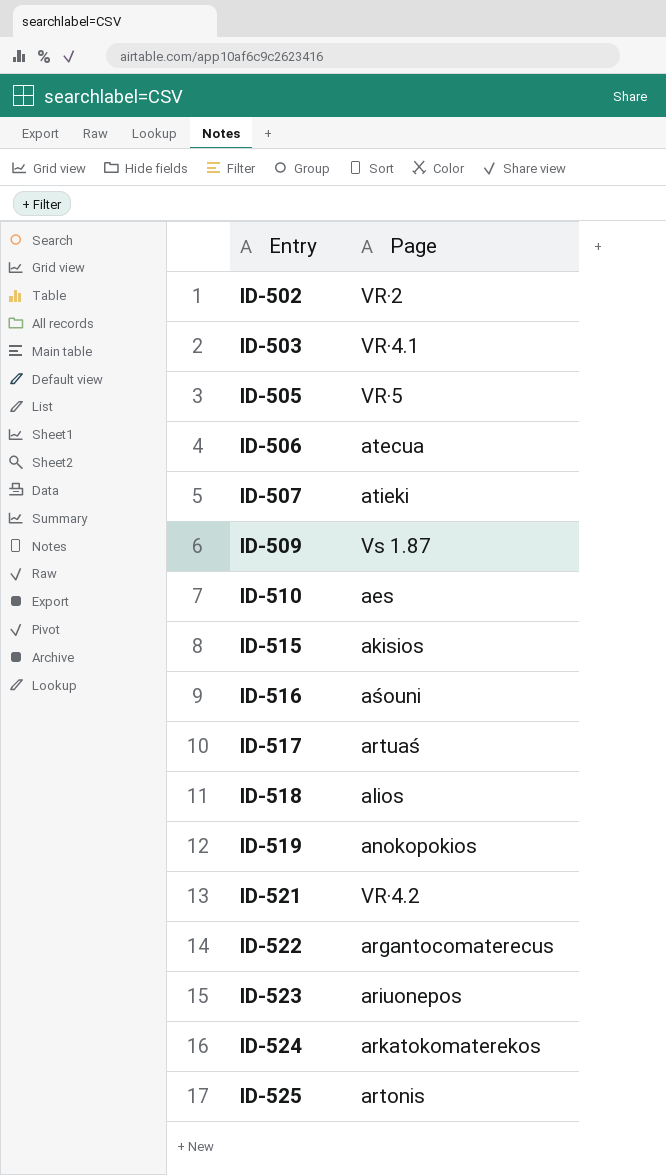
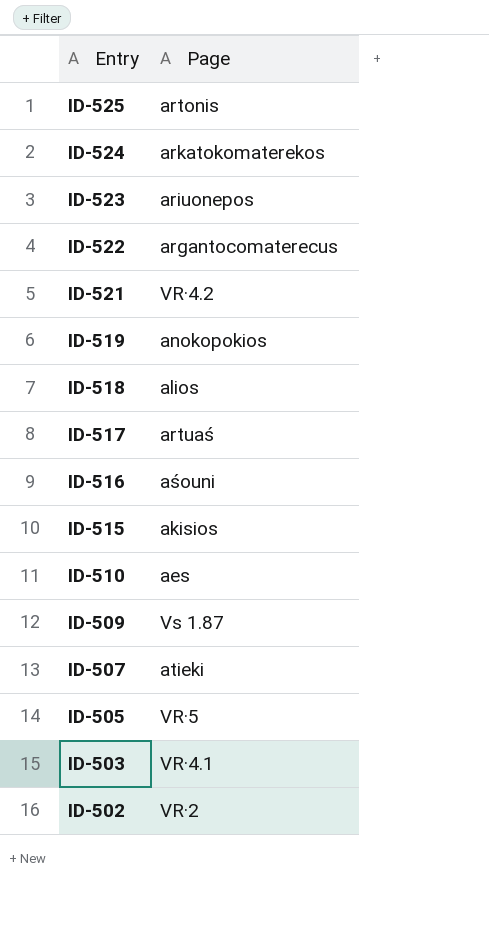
row order: Entry ascending -> Entry descending
row ID-506: atecua -> none

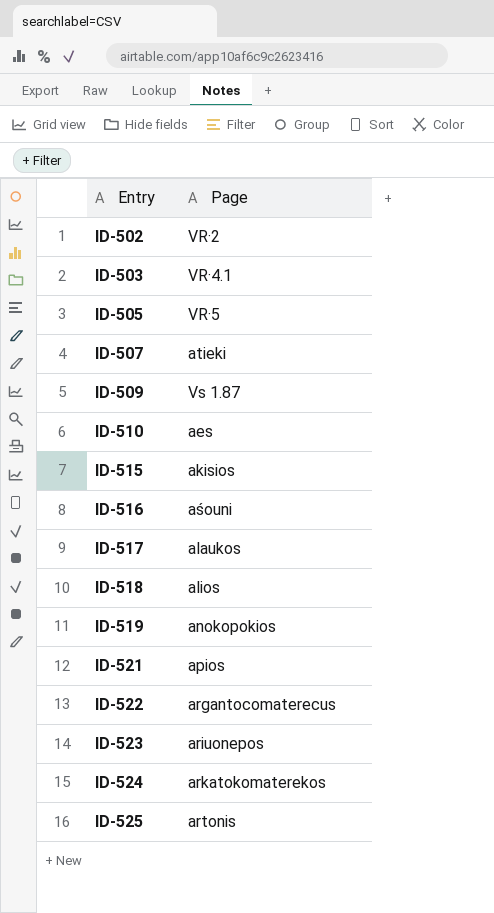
row order: Entry descending -> Entry ascending
ID-517 | Page: artuaś -> alaukos
ID-521 | Page: VR·4.2 -> apios

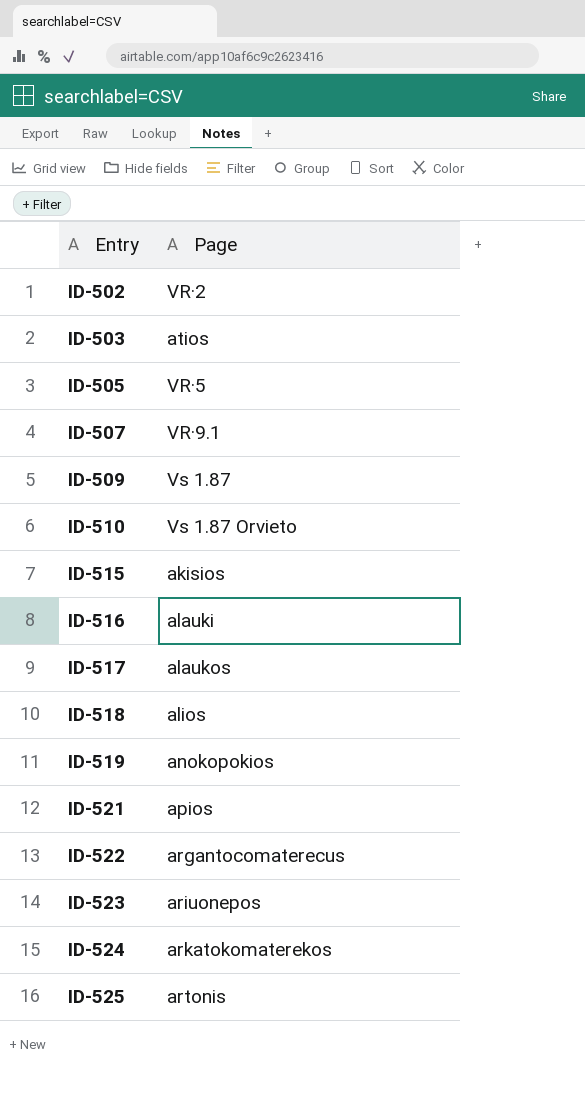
ID-503 | Page: VR·4.1 -> atios
ID-507 | Page: atieki -> VR·9.1
ID-510 | Page: aes -> Vs 1.87 Orvieto
ID-516 | Page: aśouni -> alauki

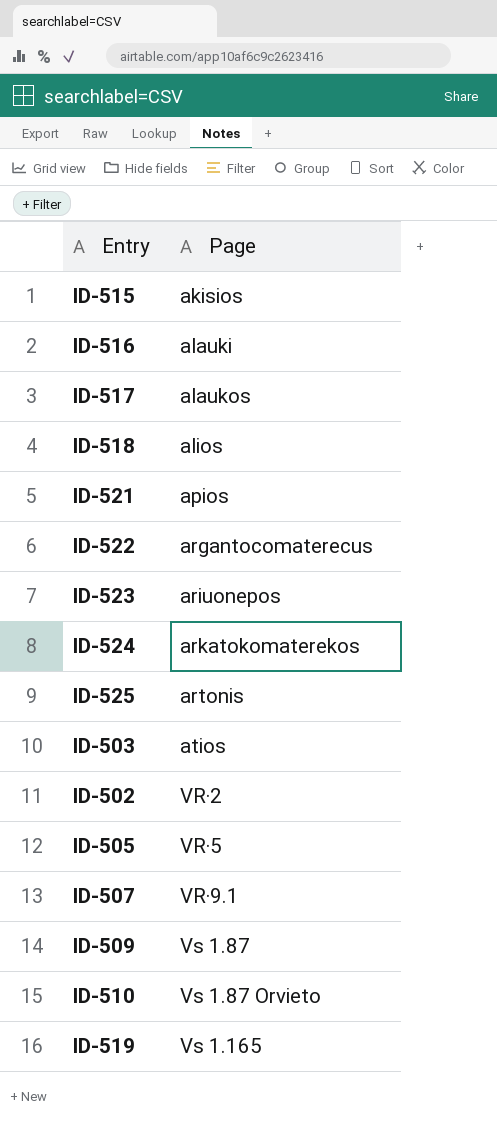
row order: Entry ascending -> Page ascending
ID-519 | Page: anokopokios -> Vs 1.165

